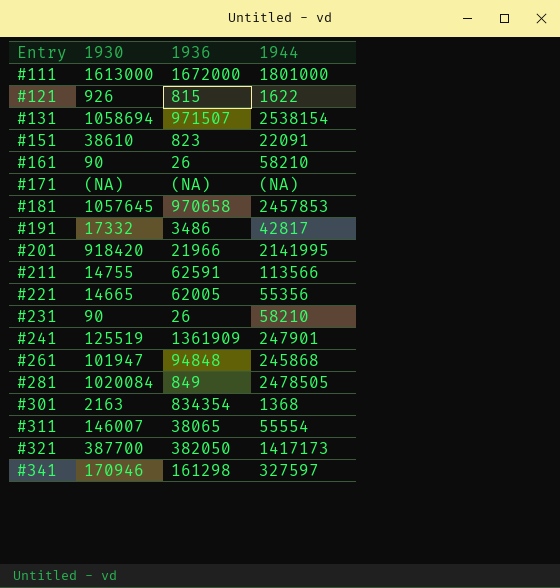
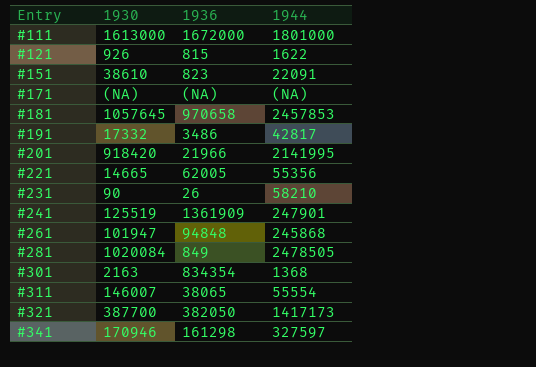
row #131: 1058694 | 971507 | 2538154 -> none
row #161: 90 | 26 | 58210 -> none
row #211: 14755 | 62591 | 113566 -> none

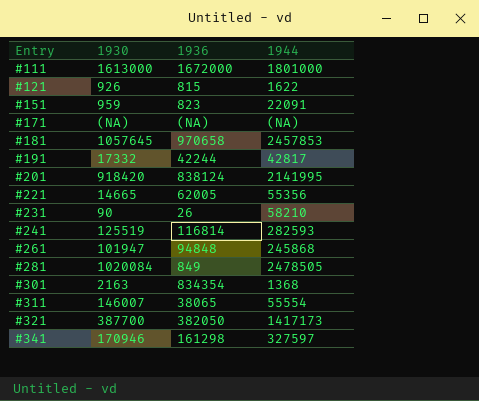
#151 | 1930: 38610 -> 959
#191 | 1936: 3486 -> 42244
#201 | 1936: 21966 -> 838124
#241 | 1936: 1361909 -> 116814
#241 | 1944: 247901 -> 282593

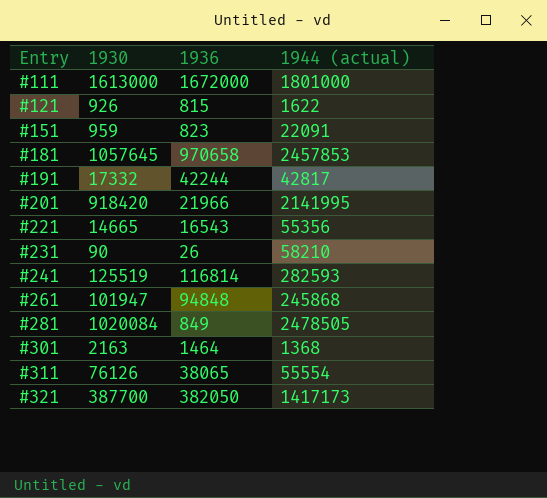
column name: 1944 -> 1944 (actual)
row #171: (NA) | (NA) | (NA) -> none
row #341: 170946 | 161298 | 327597 -> none
#201 | 1936: 838124 -> 21966
#221 | 1936: 62005 -> 16543
#301 | 1936: 834354 -> 1464
#311 | 1930: 146007 -> 76126

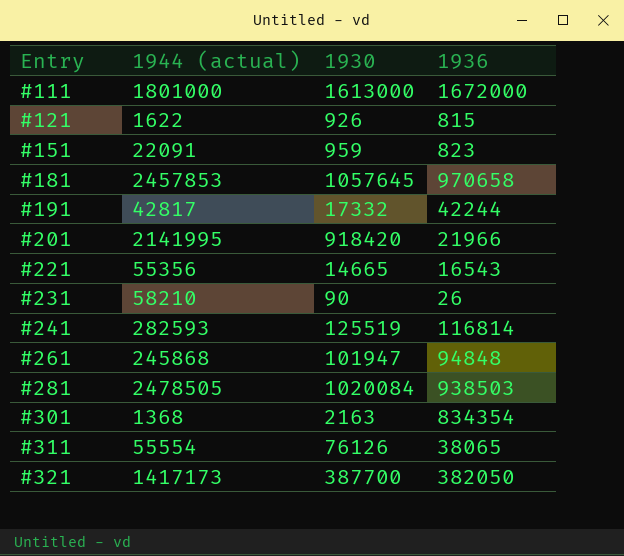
column 1944 (actual) | position: 4 -> 2
#281 | 1936: 849 -> 938503
#301 | 1936: 1464 -> 834354

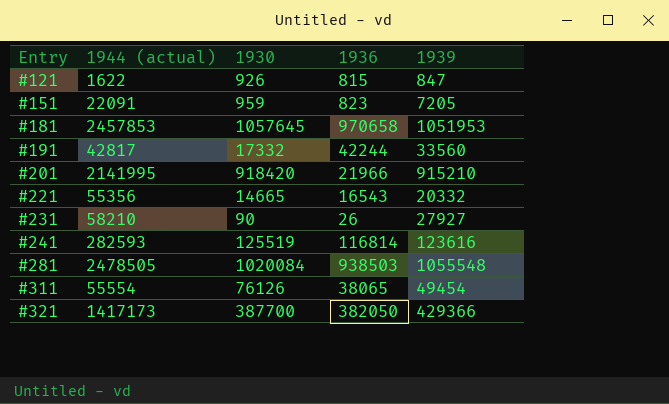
column 1939 | position: none -> 5
row #111: 1801000 | 1613000 | 1672000 -> none
row #261: 245868 | 101947 | 94848 -> none
row #301: 1368 | 2163 | 834354 -> none

